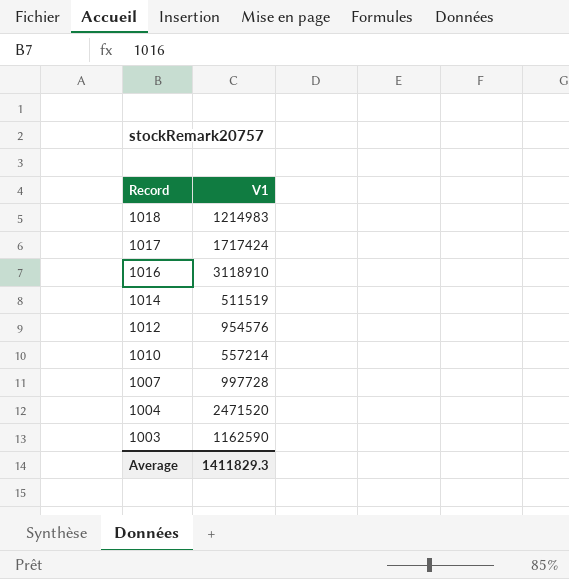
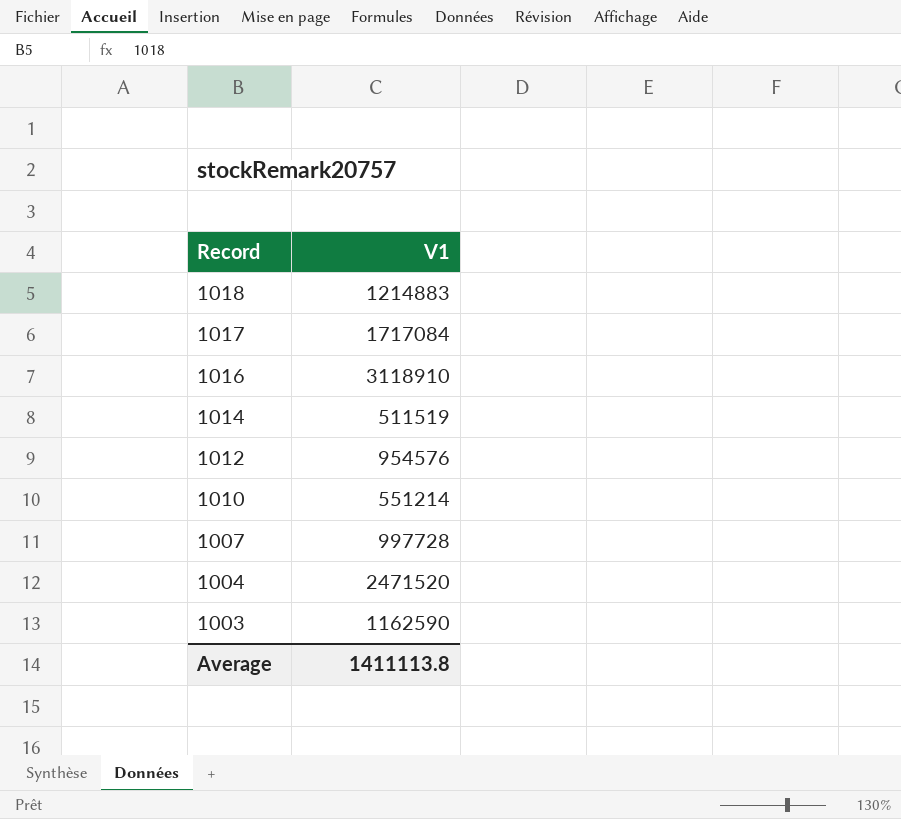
1018 | V1: 1214983 -> 1214883
1017 | V1: 1717424 -> 1717084
1010 | V1: 557214 -> 551214
Average | V1: 1411829.3 -> 1411113.8

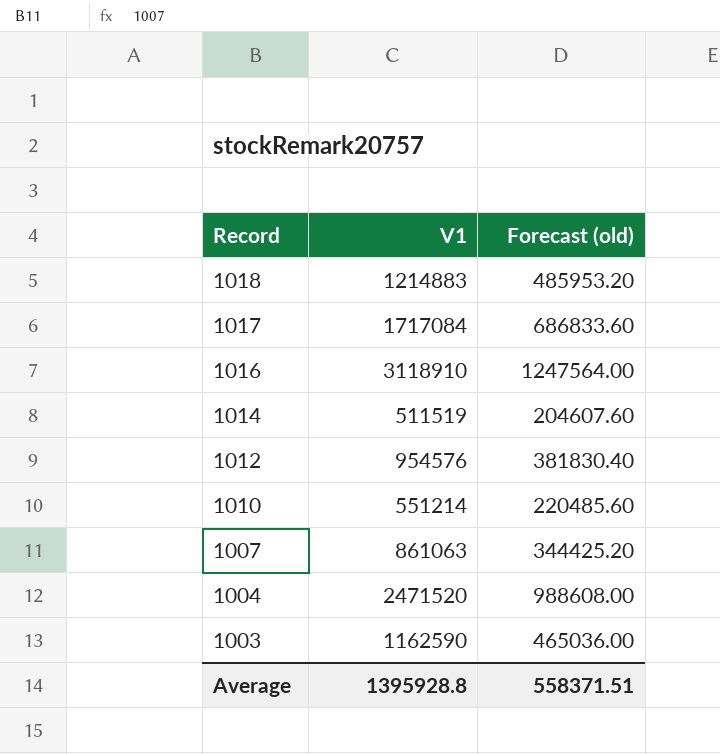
column Forecast (old) | formula: none -> [V1] * 0.4
1007 | V1: 997728 -> 861063
Average | V1: 1411113.8 -> 1395928.8

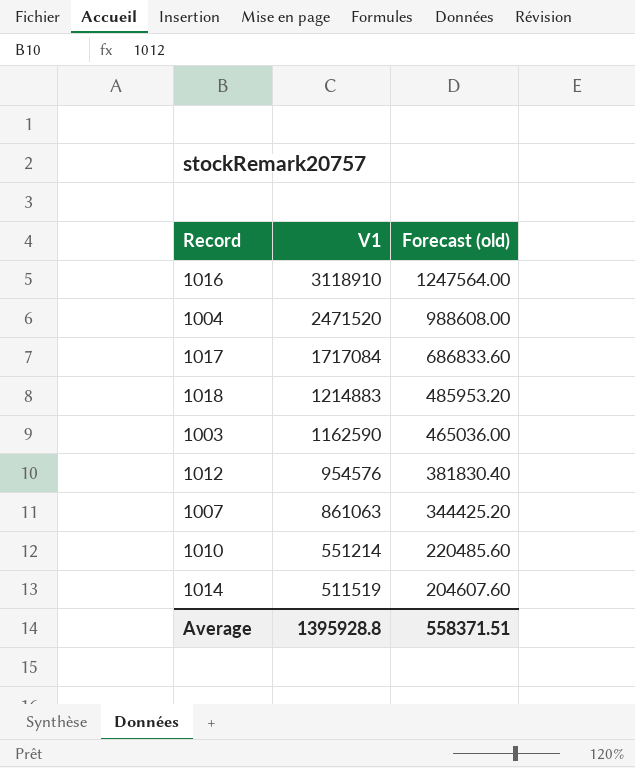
row order: Record descending -> V1 descending

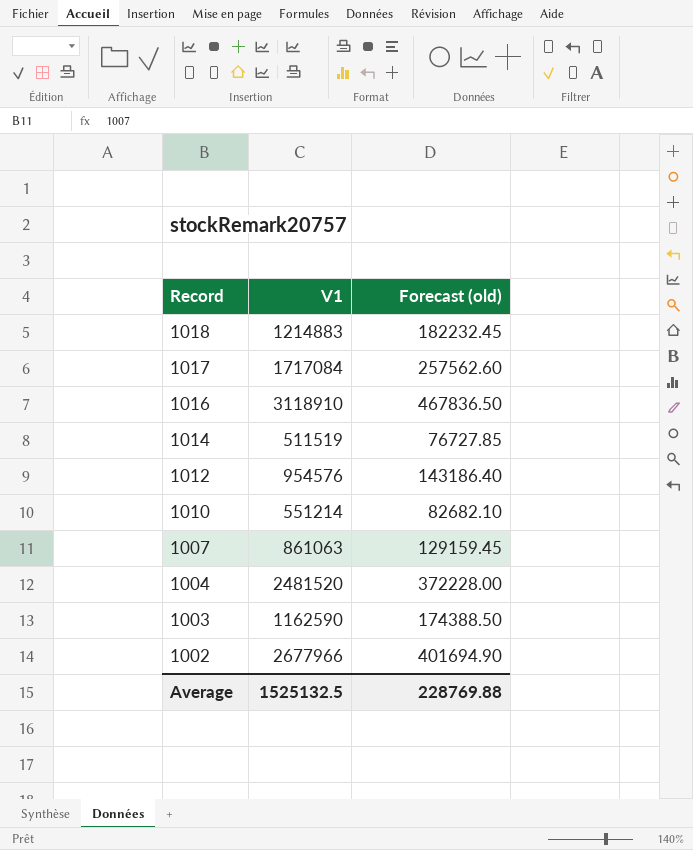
row order: V1 descending -> Record descending
column Forecast (old) | formula: [V1] * 0.4 -> [V1] * 0.15
1004 | V1: 2471520 -> 2481520
row 1002: none -> 2677966 | 401694.90
Average | V1: 1395928.8 -> 1525132.5
Average | Forecast (old): 558371.51 -> 228769.88

